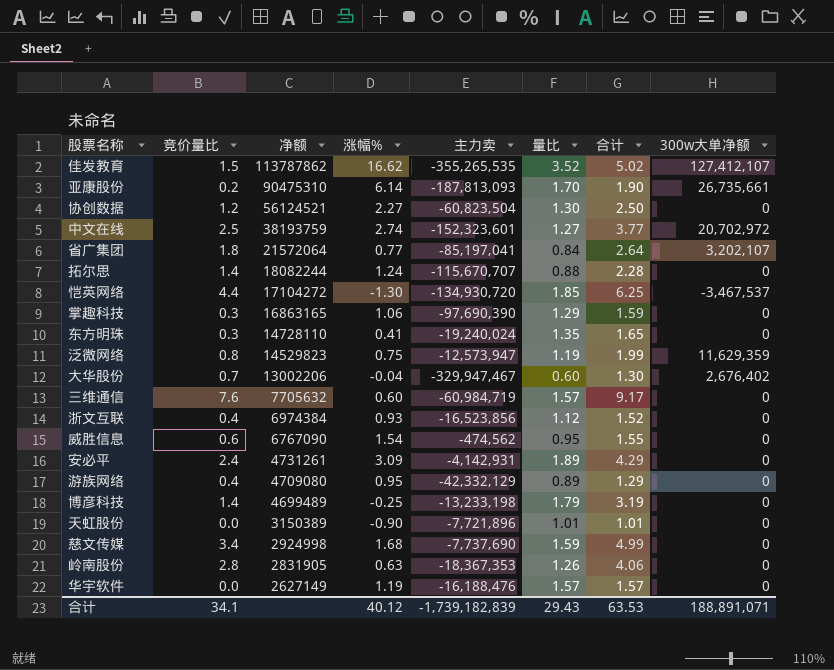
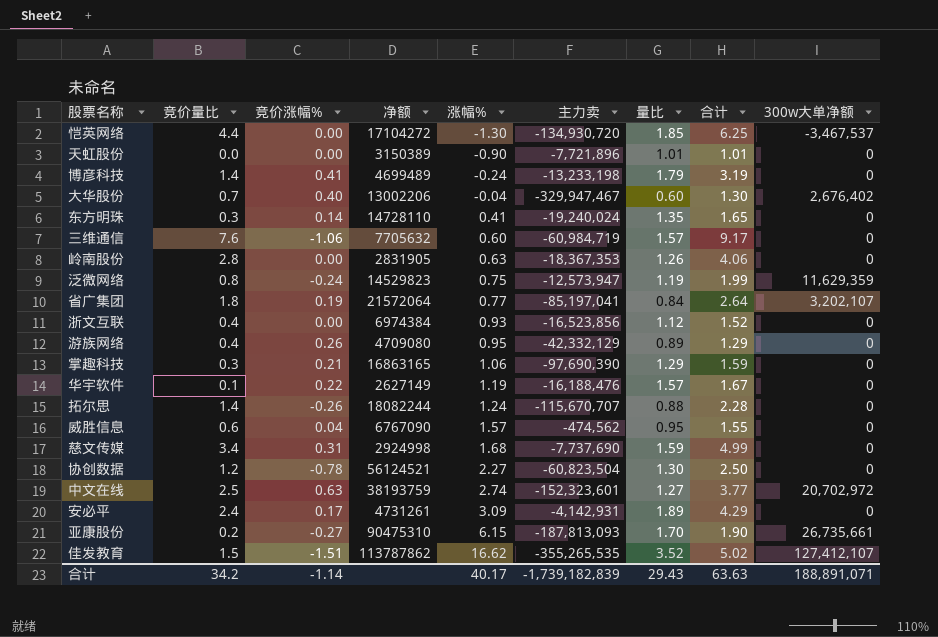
row order: 净额 descending -> 涨幅% ascending
column 竞价涨幅% | position: none -> 3
博彦科技 | 涨幅%: -0.25 -> -0.24
华宇软件 | 竞价量比: 0.0 -> 0.1
华宇软件 | 合计: 1.57 -> 1.67
威胜信息 | 涨幅%: 1.54 -> 1.57
亚康股份 | 涨幅%: 6.14 -> 6.15
合计 | 竞价量比: 34.1 -> 34.2
合计 | 涨幅%: 40.12 -> 40.17
合计 | 合计: 63.53 -> 63.63

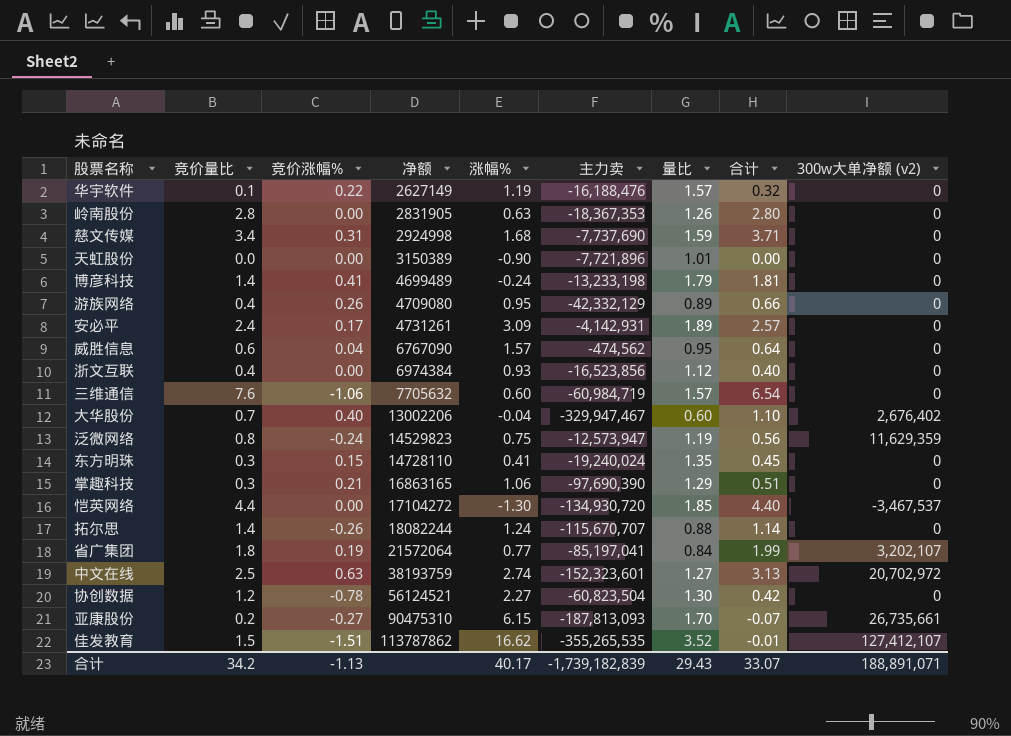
row order: 涨幅% ascending -> 净额 ascending
column 合计 | formula: [竞价量比] + [量比] -> [竞价量比] + [竞价涨幅%]
column name: 300w大单净额 -> 300w大单净额 (v2)
东方明珠 | 竞价涨幅%: 0.14 -> 0.15
合计 | 竞价涨幅%: -1.14 -> -1.13
合计 | 合计: 63.63 -> 33.07

